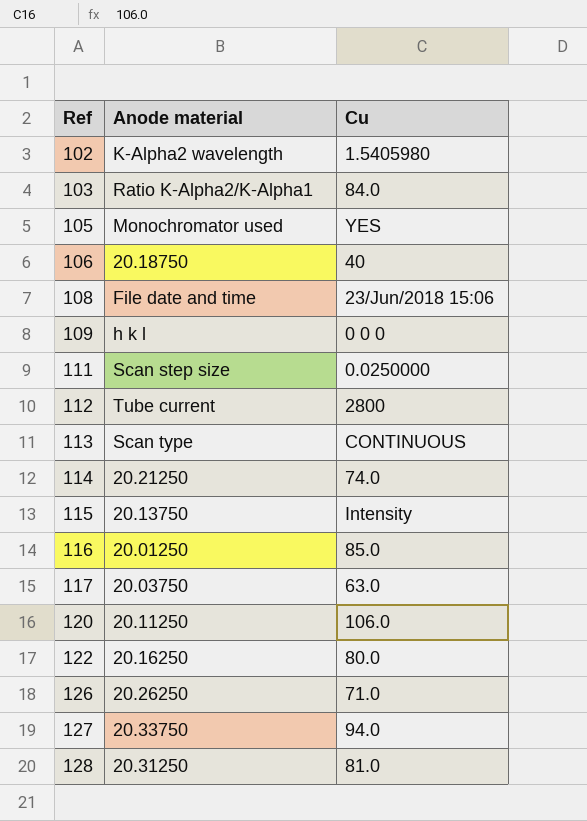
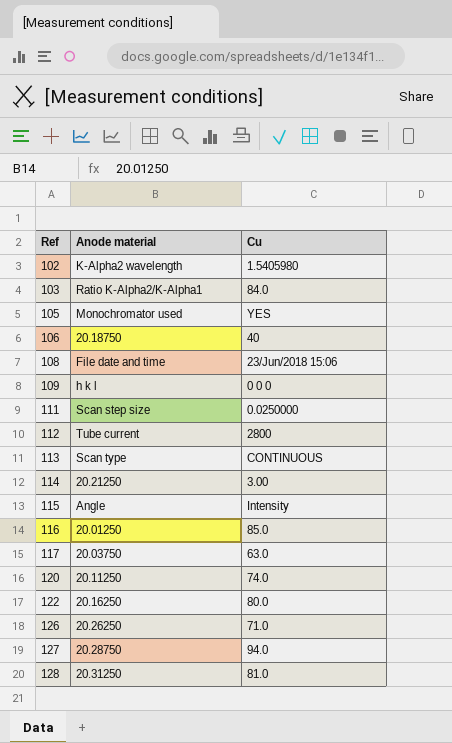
114 | Cu: 74.0 -> 3.00
115 | Anode material: 20.13750 -> Angle
120 | Cu: 106.0 -> 74.0
127 | Anode material: 20.33750 -> 20.28750

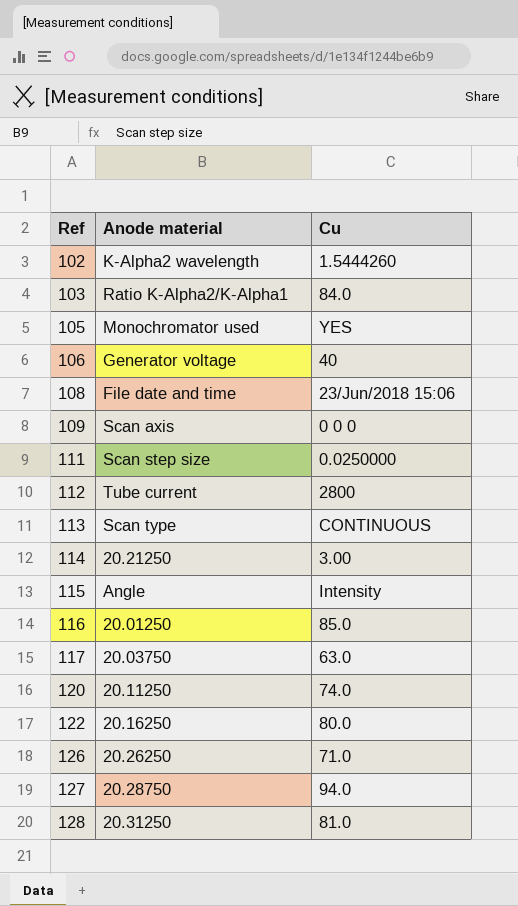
102 | Cu: 1.5405980 -> 1.5444260
106 | Anode material: 20.18750 -> Generator voltage
109 | Anode material: h k l -> Scan axis

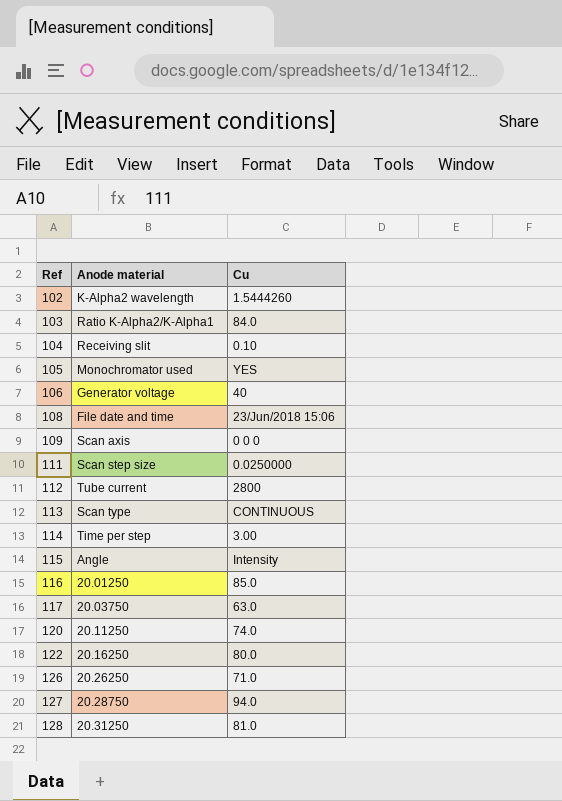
row 104: none -> Receiving slit | 0.10
114 | Anode material: 20.21250 -> Time per step

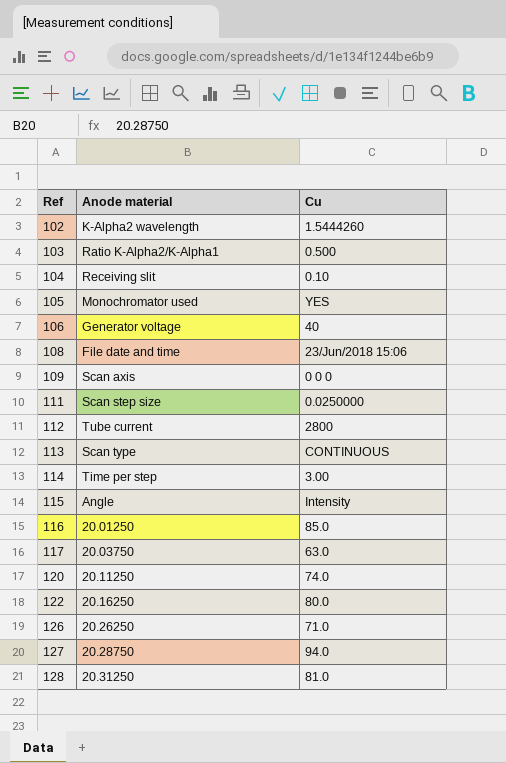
103 | Cu: 84.0 -> 0.500

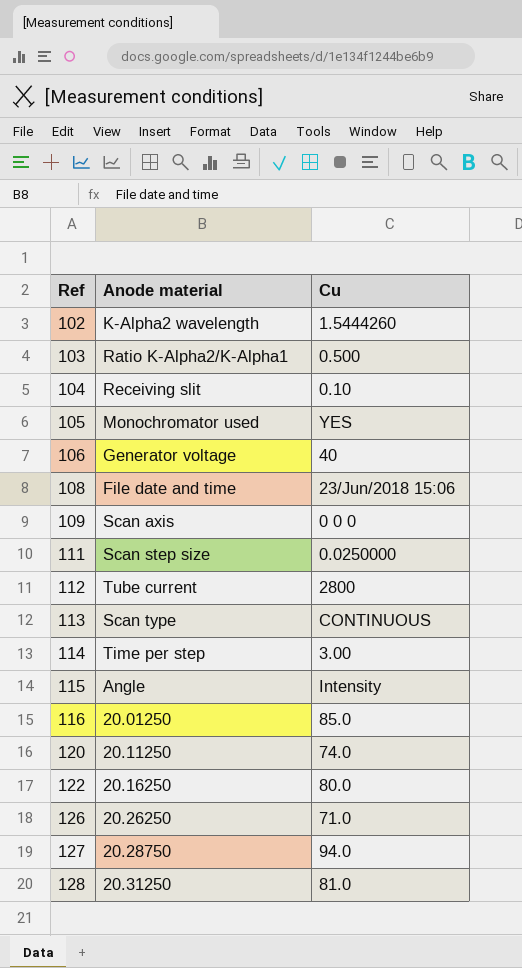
row 117: 20.03750 | 63.0 -> none

